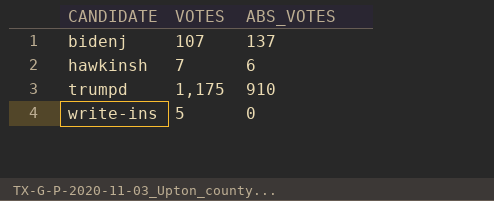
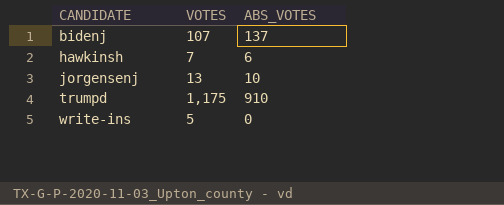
row jorgensenj: none -> 13 | 10

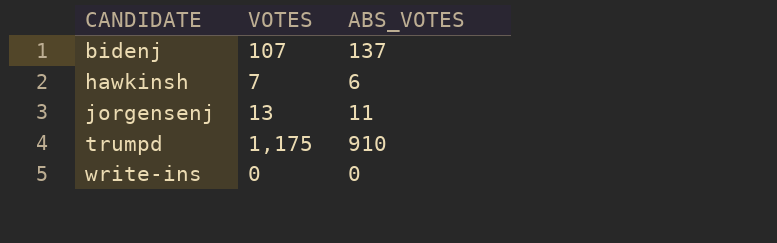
jorgensenj | ABS_VOTES: 10 -> 11
write-ins | VOTES: 5 -> 0

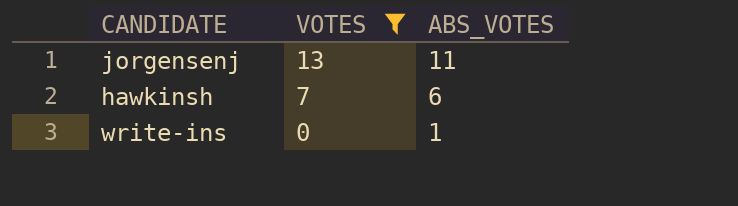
filter: none -> VOTES <= 13
row order: CANDIDATE ascending -> VOTES descending
write-ins | ABS_VOTES: 0 -> 1

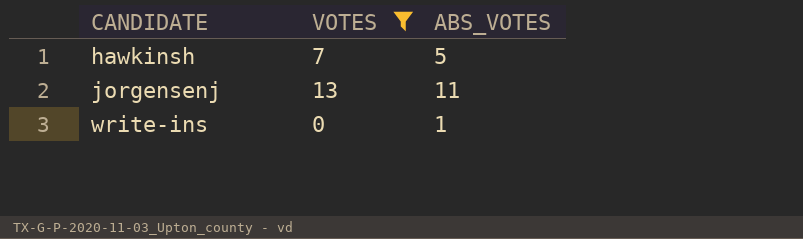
row order: VOTES descending -> CANDIDATE ascending
hawkinsh | ABS_VOTES: 6 -> 5

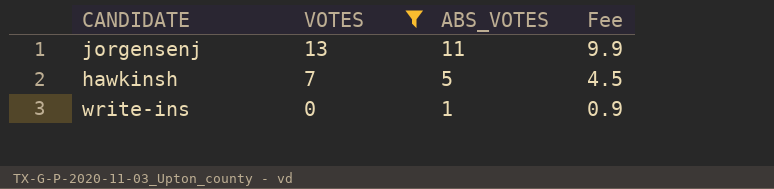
row order: CANDIDATE ascending -> VOTES descending
column Fee | formula: none -> [ABS_VOTES] * 0.9

